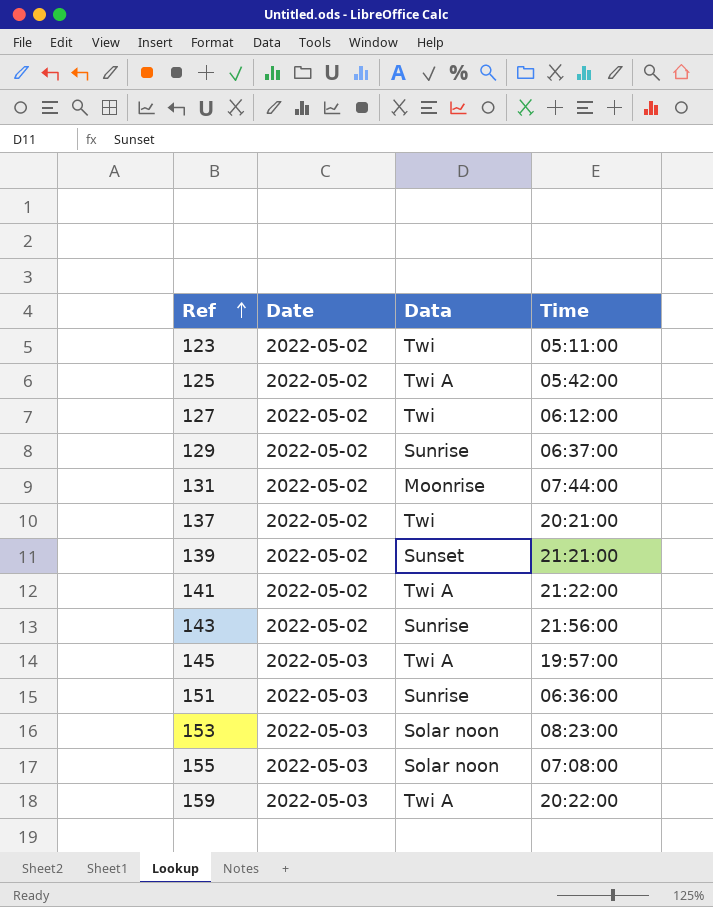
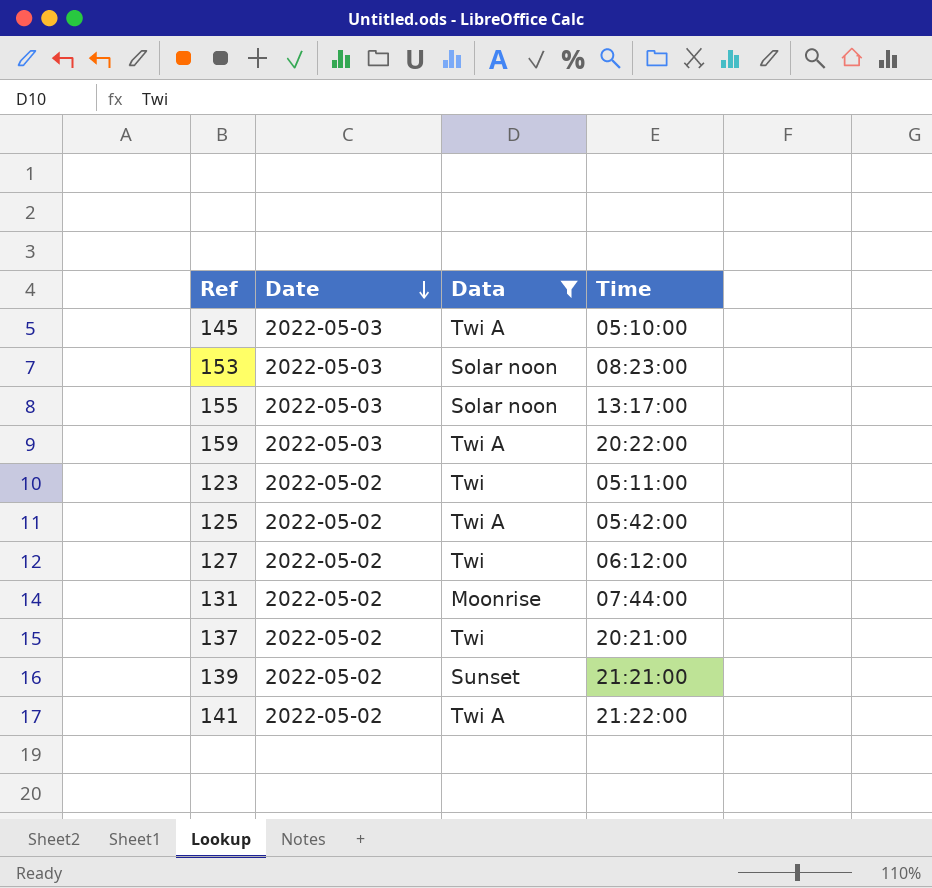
filter: none -> Data != Sunrise
row order: Ref ascending -> Date descending
145 | Time: 19:57:00 -> 05:10:00
155 | Time: 07:08:00 -> 13:17:00

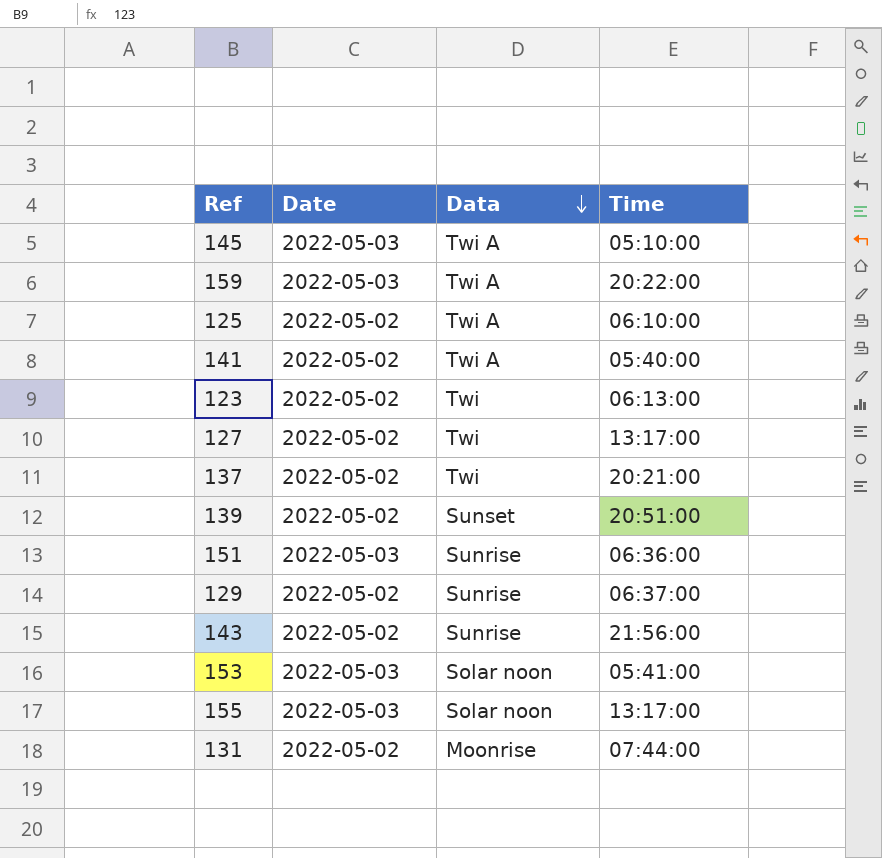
filter: Data != Sunrise -> none
row order: Date descending -> Data descending
125 | Time: 05:42:00 -> 06:10:00
141 | Time: 21:22:00 -> 05:40:00
123 | Time: 05:11:00 -> 06:13:00
127 | Time: 06:12:00 -> 13:17:00
139 | Time: 21:21:00 -> 20:51:00
153 | Time: 08:23:00 -> 05:41:00

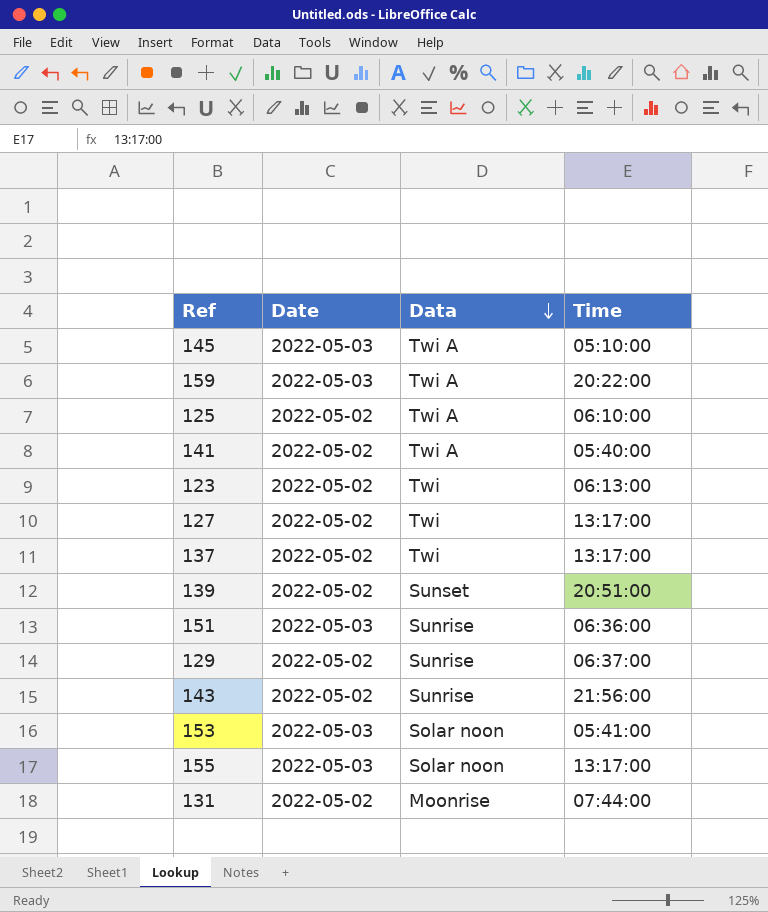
137 | Time: 20:21:00 -> 13:17:00

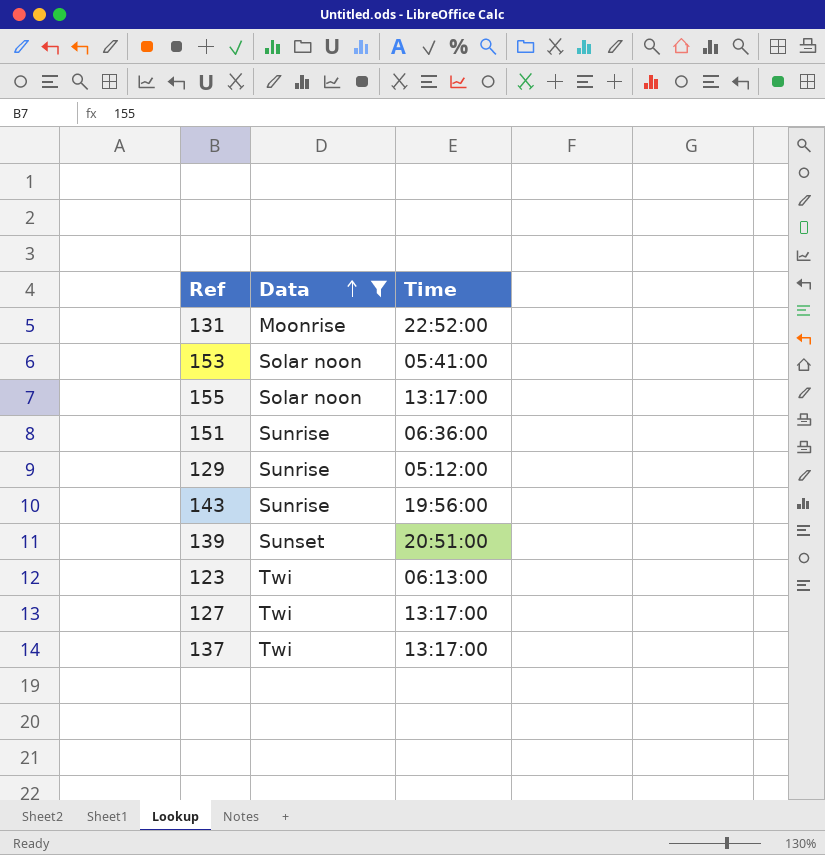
filter: none -> Data != Twi A
row order: Data descending -> Data ascending
column Date | position: 2 -> none
131 | Time: 07:44:00 -> 22:52:00
129 | Time: 06:37:00 -> 05:12:00
143 | Time: 21:56:00 -> 19:56:00

